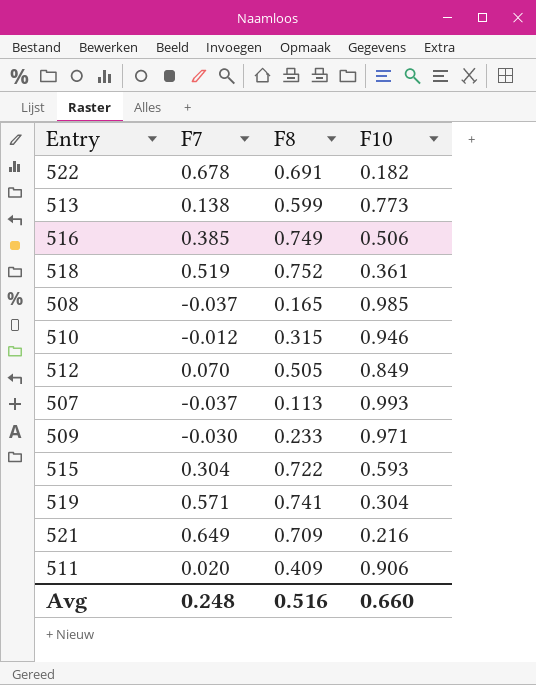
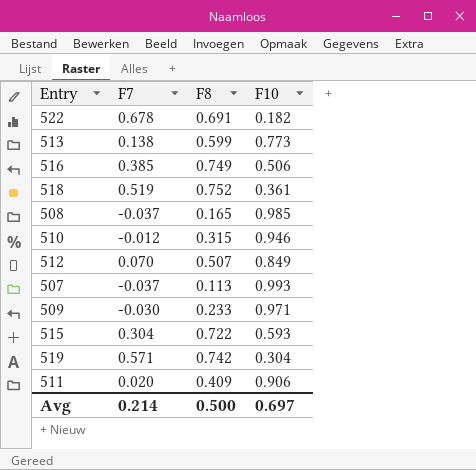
row 521: 0.649 | 0.709 | 0.216 -> none
512 | F8: 0.505 -> 0.507
519 | F8: 0.741 -> 0.742
Avg | F7: 0.248 -> 0.214
Avg | F8: 0.516 -> 0.500
Avg | F10: 0.660 -> 0.697

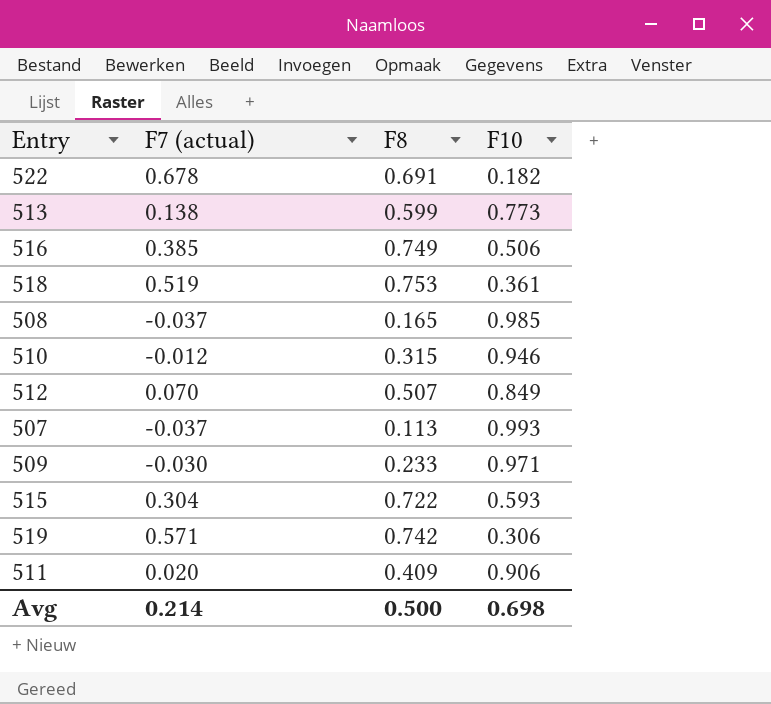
column name: F7 -> F7 (actual)
518 | F8: 0.752 -> 0.753
519 | F10: 0.304 -> 0.306
Avg | F10: 0.697 -> 0.698

